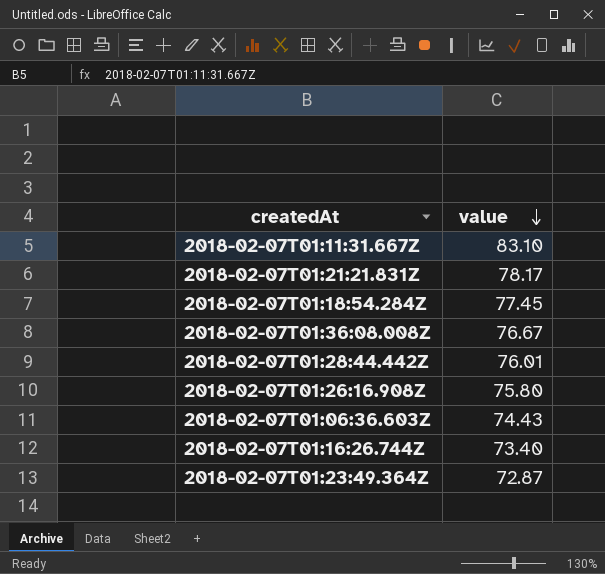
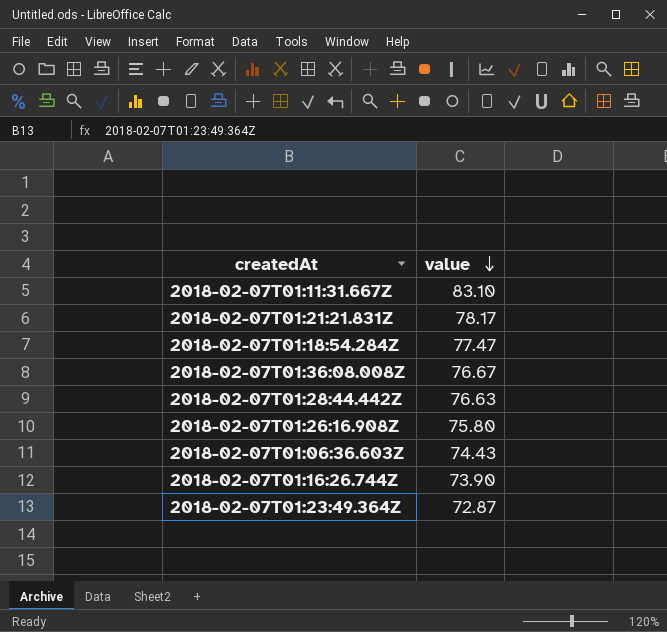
2018-02-07T01:18:54.284Z | value: 77.45 -> 77.47
2018-02-07T01:28:44.442Z | value: 76.01 -> 76.63
2018-02-07T01:16:26.744Z | value: 73.40 -> 73.90

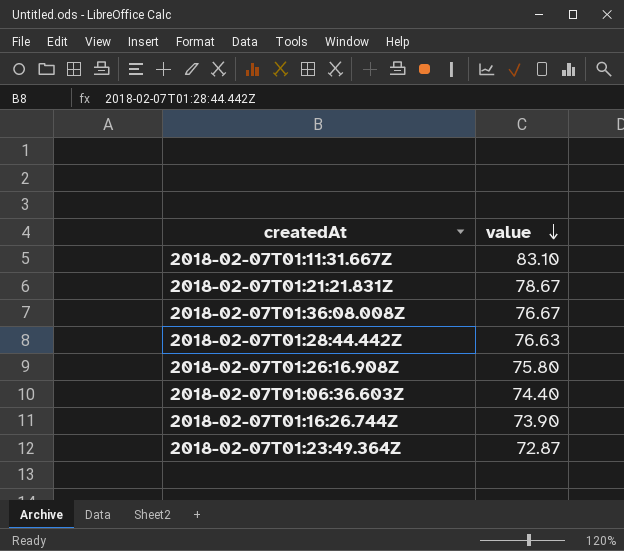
row 2018-02-07T01:18:54.284Z: 77.47 -> none
2018-02-07T01:21:21.831Z | value: 78.17 -> 78.67
2018-02-07T01:06:36.603Z | value: 74.43 -> 74.40

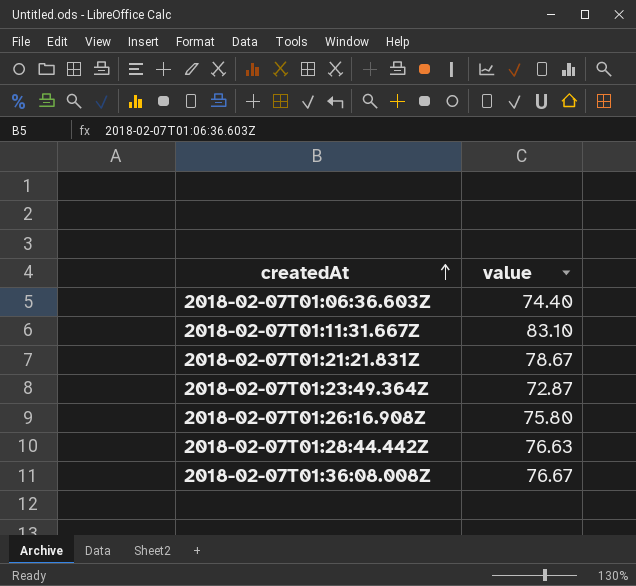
row order: value descending -> createdAt ascending
row 2018-02-07T01:16:26.744Z: 73.90 -> none

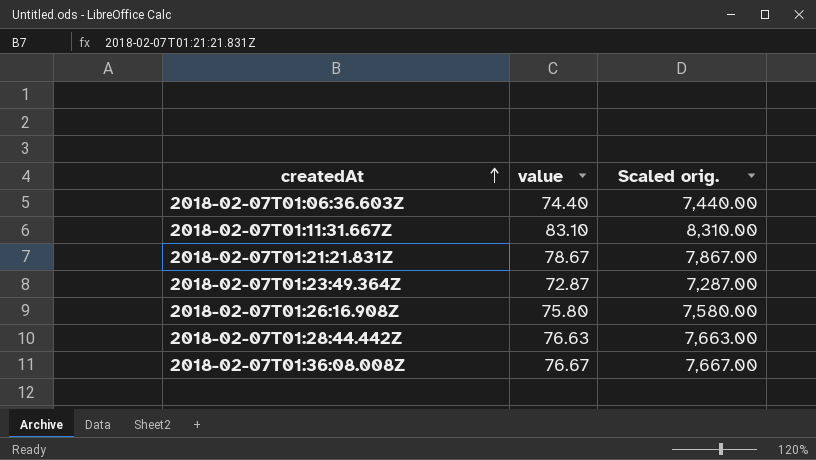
column Scaled orig. | formula: none -> [value] * 100

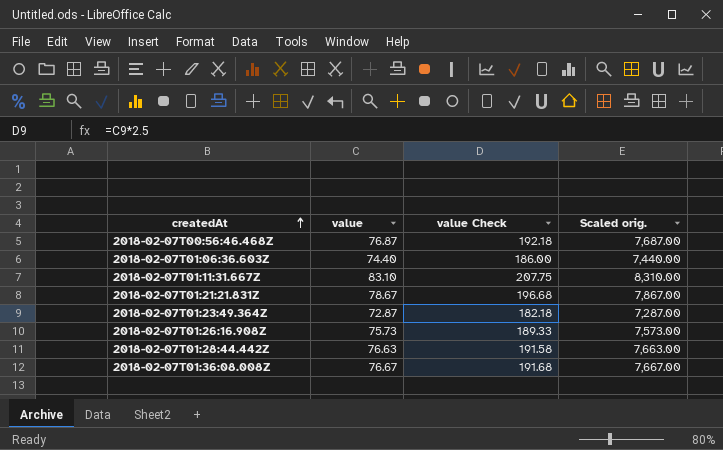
column value Check | formula: none -> [value] * 2.5
row 2018-02-07T00:56:46.468Z: none -> 76.87 | 192.18 | 7,687.00
2018-02-07T01:26:16.908Z | value: 75.80 -> 75.73
2018-02-07T01:26:16.908Z | Scaled orig.: 7,580.00 -> 7,573.00

